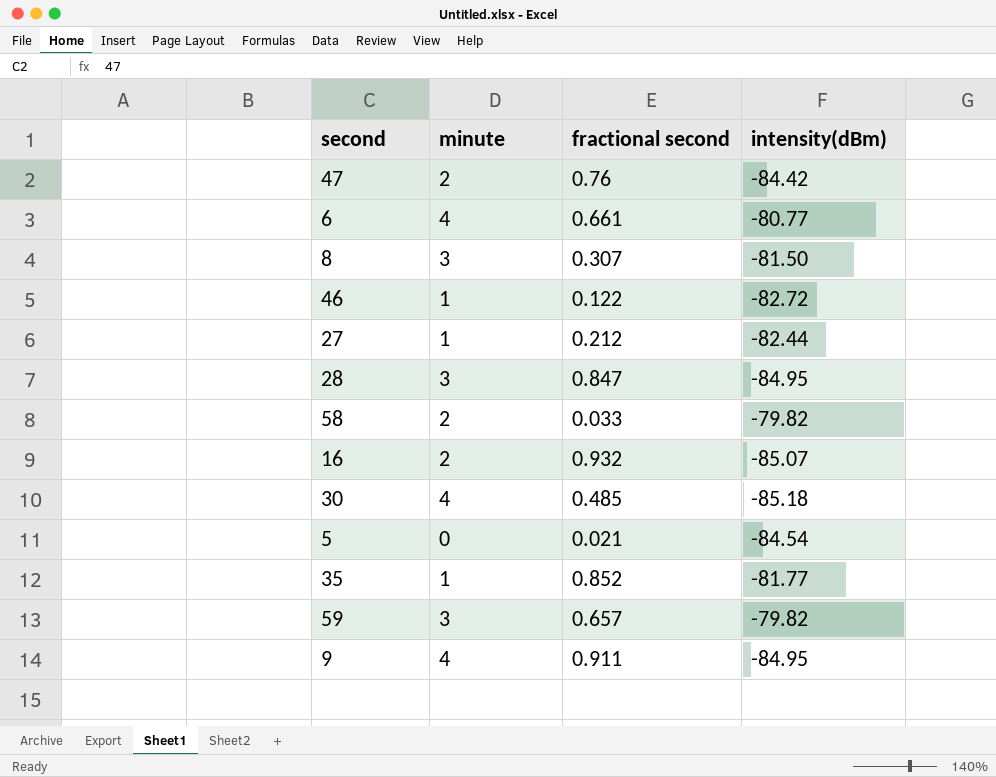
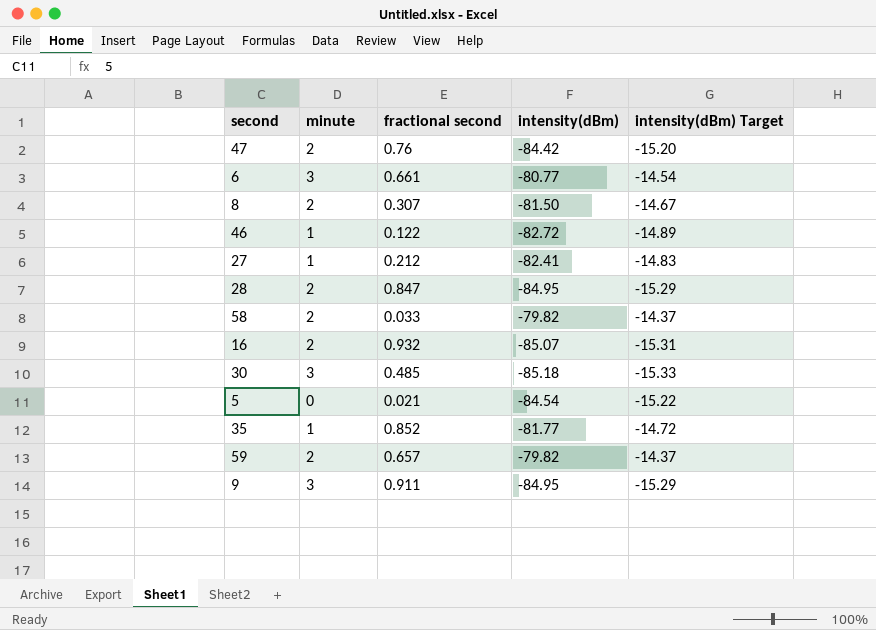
column intensity(dBm) Target | formula: none -> [intensity(dBm)] * 0.18
6 | minute: 4 -> 3
8 | minute: 3 -> 2
27 | intensity(dBm): -82.44 -> -82.41
28 | minute: 3 -> 2
30 | minute: 4 -> 3
59 | minute: 3 -> 2
9 | minute: 4 -> 3

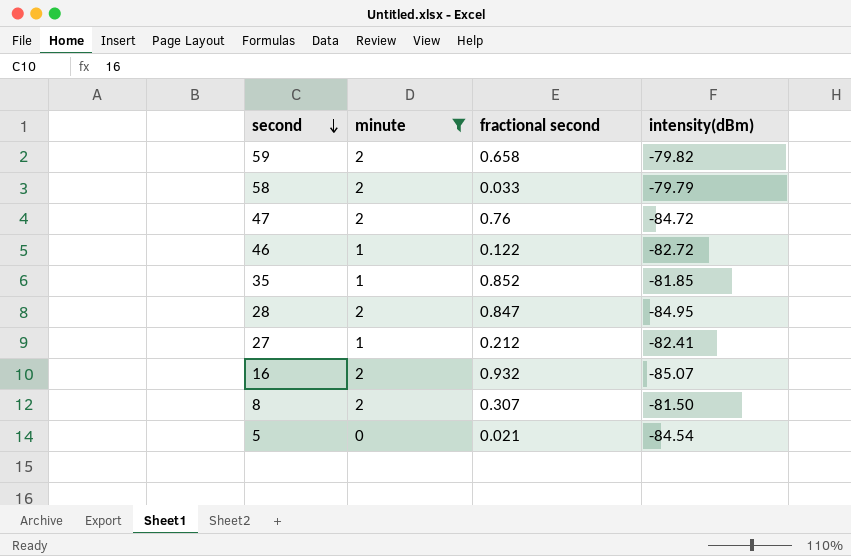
filter: none -> minute != 3
row order: none -> second descending
column intensity(dBm) Target | formula: [intensity(dBm)] * 0.18 -> none
59 | fractional second: 0.657 -> 0.658
58 | intensity(dBm): -79.82 -> -79.79
47 | intensity(dBm): -84.42 -> -84.72
35 | intensity(dBm): -81.77 -> -81.85

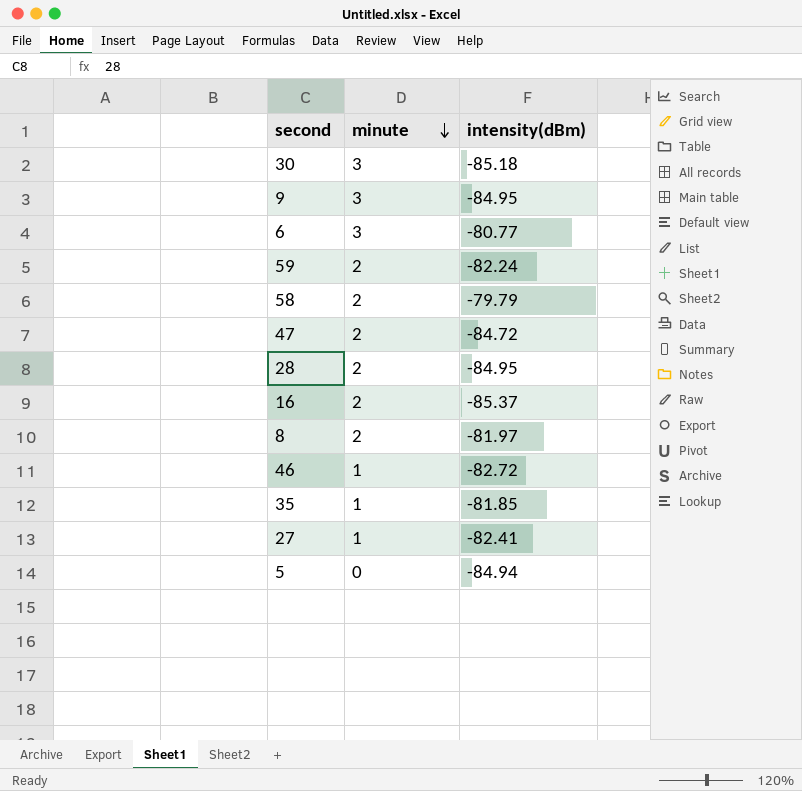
filter: minute != 3 -> none
row order: second descending -> minute descending
column fractional second | position: 3 -> none
59 | intensity(dBm): -79.82 -> -82.24
16 | intensity(dBm): -85.07 -> -85.37
8 | intensity(dBm): -81.50 -> -81.97
5 | intensity(dBm): -84.54 -> -84.94

